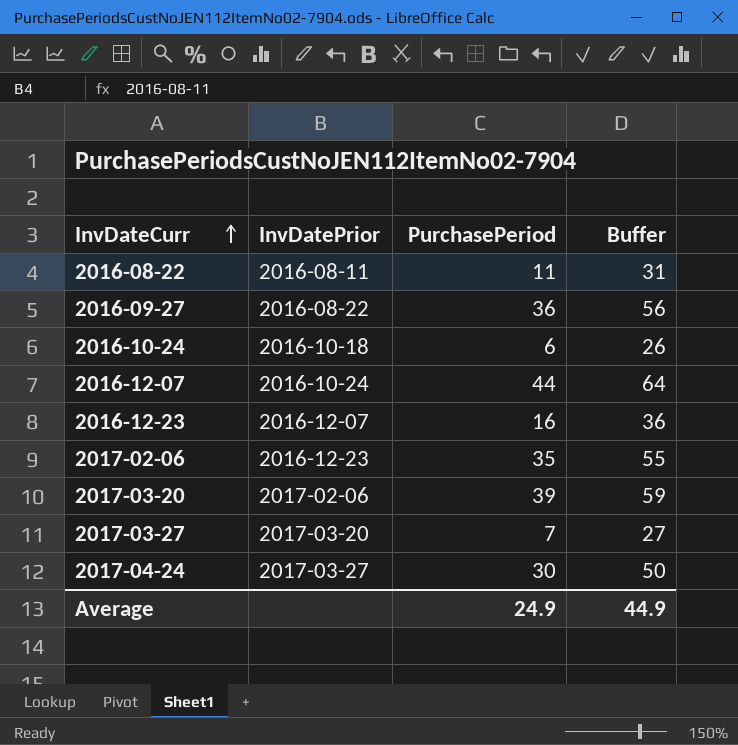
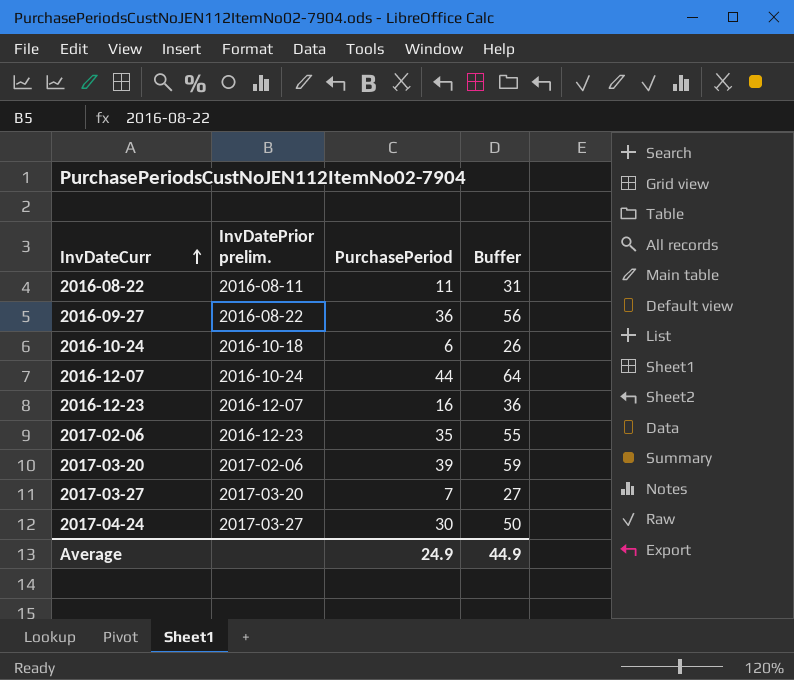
column name: InvDatePrior -> InvDatePrior prelim.

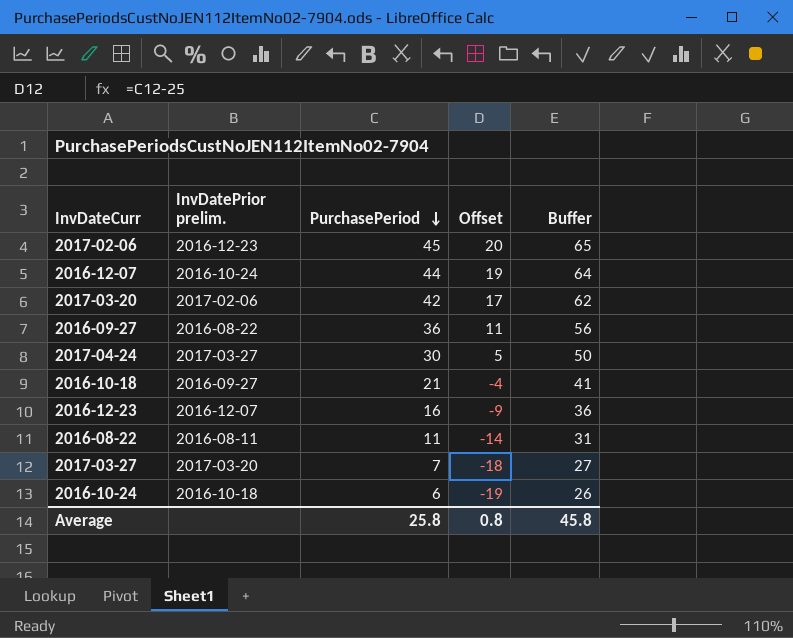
row order: InvDateCurr ascending -> PurchasePeriod descending
column Offset | formula: none -> [PurchasePeriod] - 25
2017-02-06 | PurchasePeriod: 35 -> 45
2017-02-06 | Buffer: 55 -> 65
2017-03-20 | PurchasePeriod: 39 -> 42
2017-03-20 | Buffer: 59 -> 62
row 2016-10-18: none -> 2016-09-27 | 21 | -4 | 41
Average | PurchasePeriod: 24.9 -> 25.8
Average | Buffer: 44.9 -> 45.8

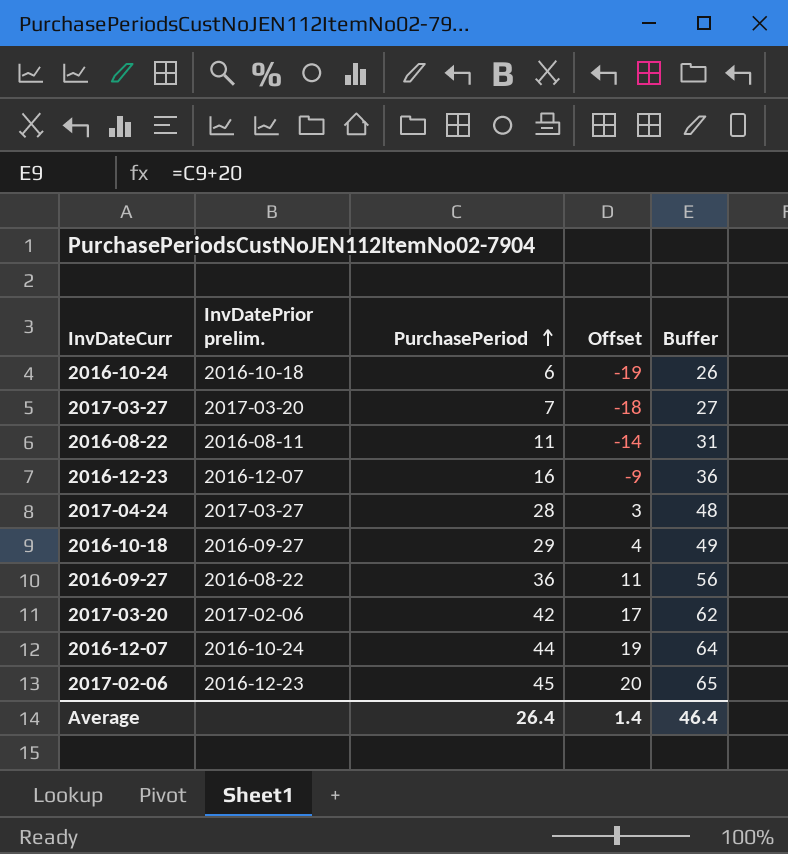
row order: PurchasePeriod descending -> PurchasePeriod ascending
2017-04-24 | PurchasePeriod: 30 -> 28
2017-04-24 | Offset: 5 -> 3
2017-04-24 | Buffer: 50 -> 48
2016-10-18 | PurchasePeriod: 21 -> 29
2016-10-18 | Offset: -4 -> 4
2016-10-18 | Buffer: 41 -> 49
Average | PurchasePeriod: 25.8 -> 26.4
Average | Offset: 0.8 -> 1.4
Average | Buffer: 45.8 -> 46.4

